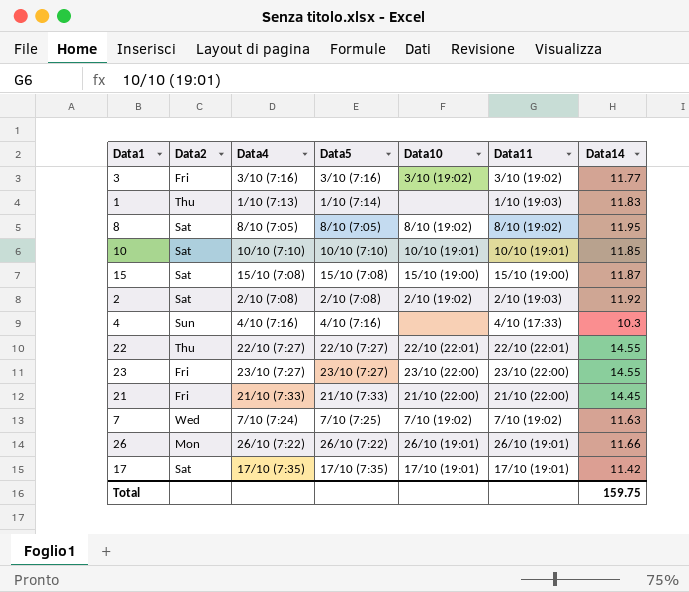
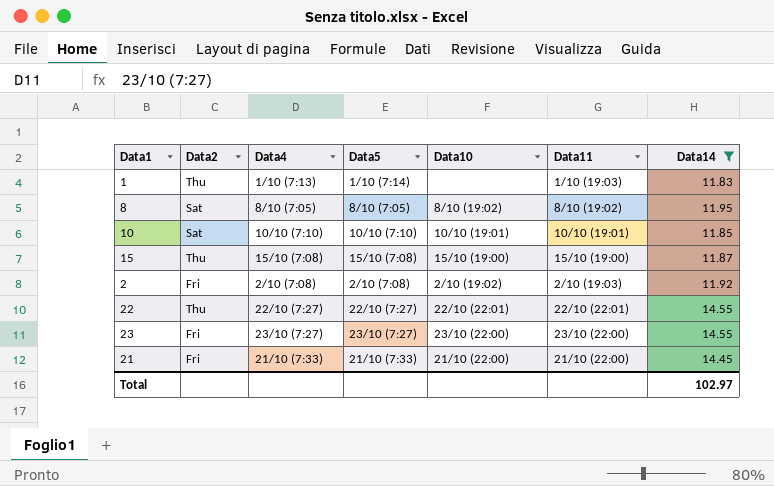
filter: none -> Data14 >= 11.83
15 | Data2: Sat -> Thu
2 | Data2: Sat -> Fri
Total | Data14: 159.75 -> 102.97

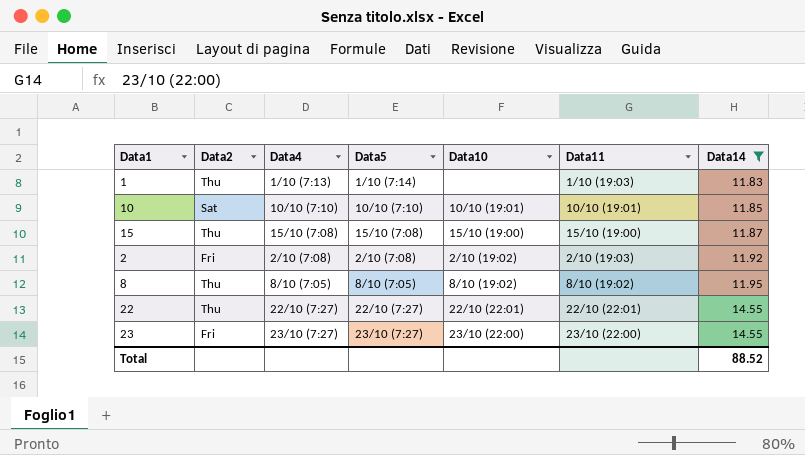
row order: none -> Data14 ascending
row 21: Fri | 21/10 (7:33) | 21/10 (7:33) | 21/10 (22:00) | 21/10 (22:00) | 14.45 -> none
8 | Data2: Sat -> Thu
Total | Data14: 102.97 -> 88.52

